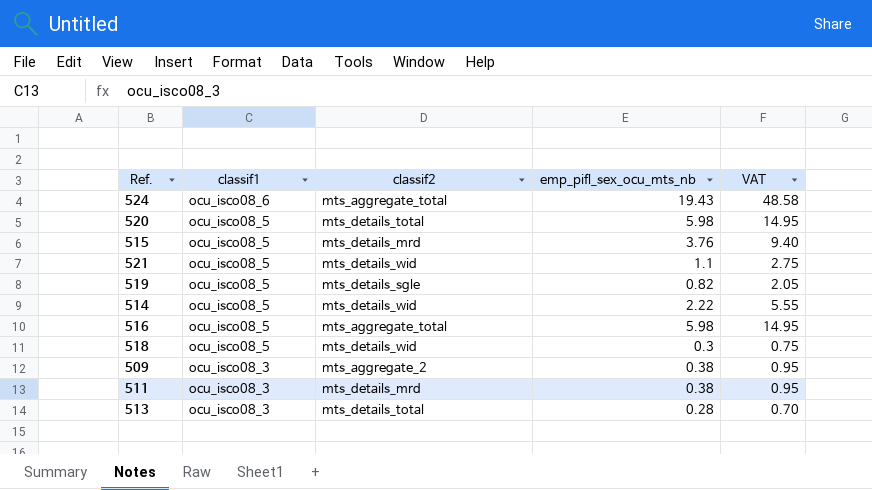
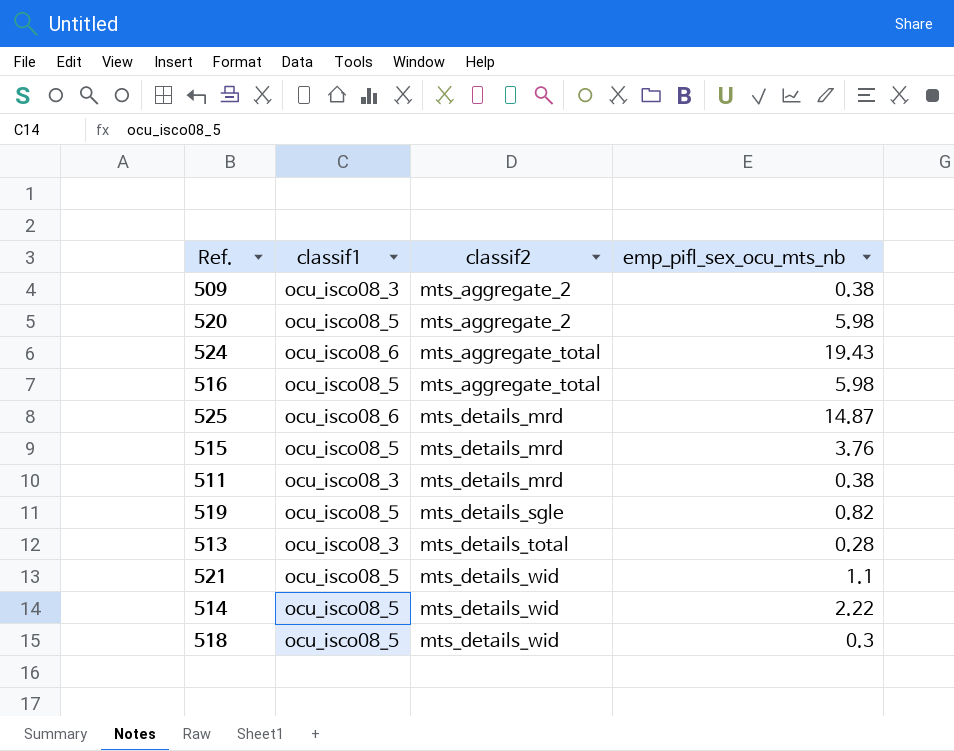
row order: classif1 descending -> classif2 ascending
column VAT | formula: [emp_pifl_sex_ocu_mts_nb] * 2.5 -> none
520 | classif2: mts_details_total -> mts_aggregate_2
row 525: none -> ocu_isco08_6 | mts_details_mrd | 14.87

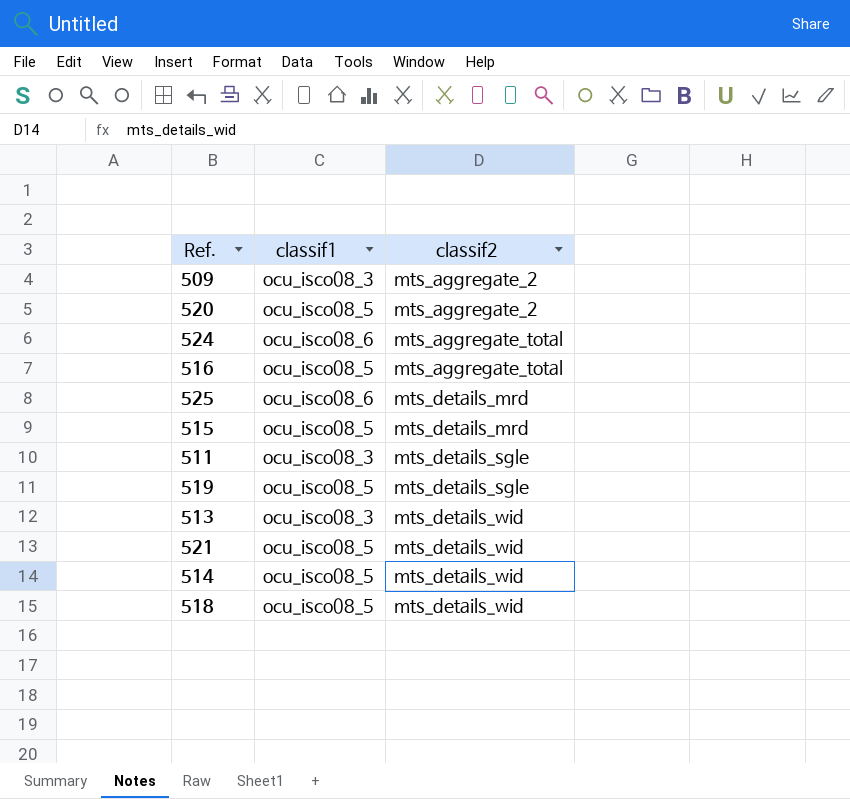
column emp_pifl_sex_ocu_mts_nb | position: 4 -> none
511 | classif2: mts_details_mrd -> mts_details_sgle
513 | classif2: mts_details_total -> mts_details_wid

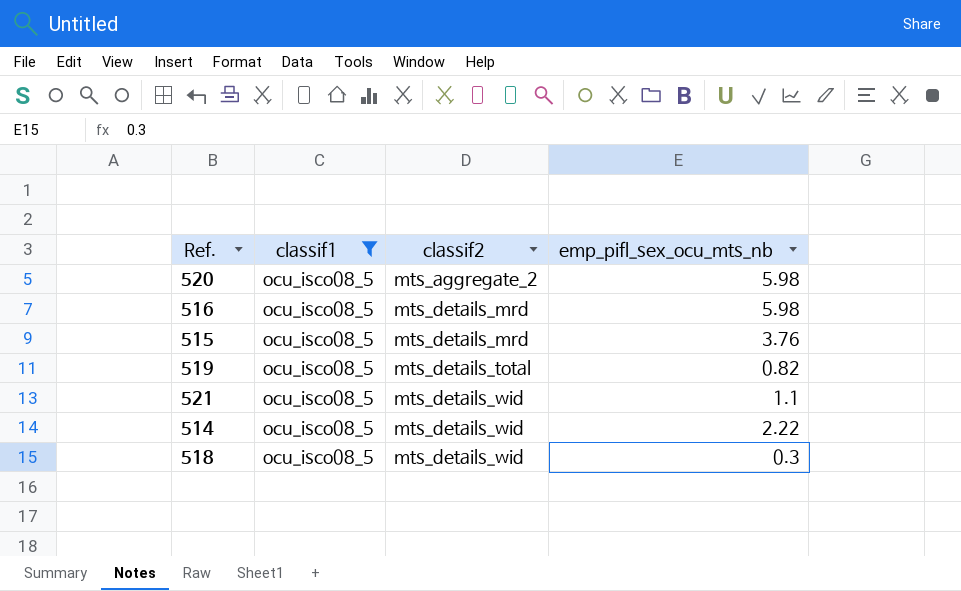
filter: none -> classif1 = ocu_isco08_5
column emp_pifl_sex_ocu_mts_nb | position: none -> 4
516 | classif2: mts_aggregate_total -> mts_details_mrd
519 | classif2: mts_details_sgle -> mts_details_total

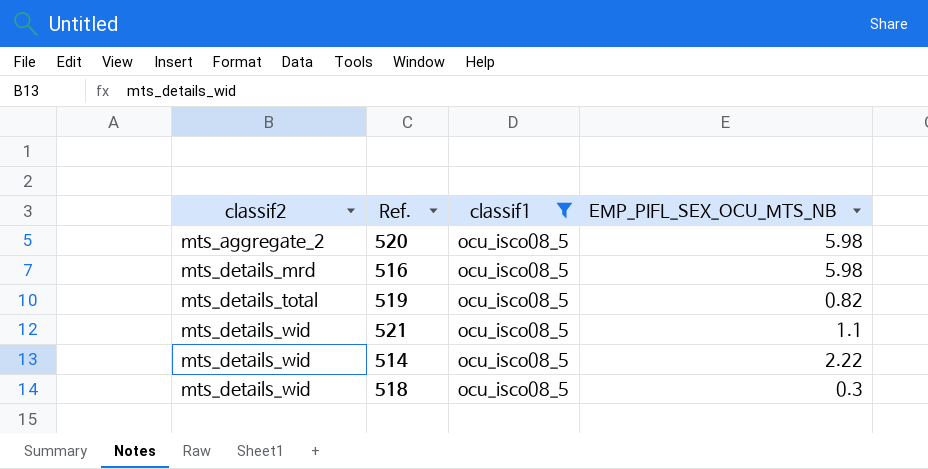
column classif2 | position: 3 -> 1
column name: emp_pifl_sex_ocu_mts_nb -> EMP_PIFL_SEX_OCU_MTS_NB
row 515: ocu_isco08_5 | mts_details_mrd | 3.76 -> none

